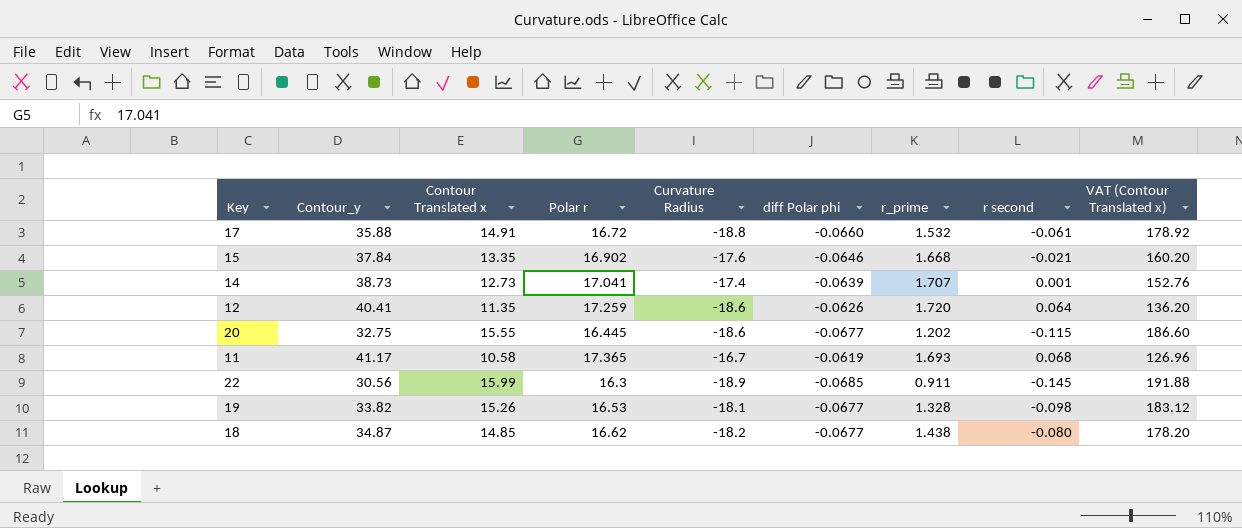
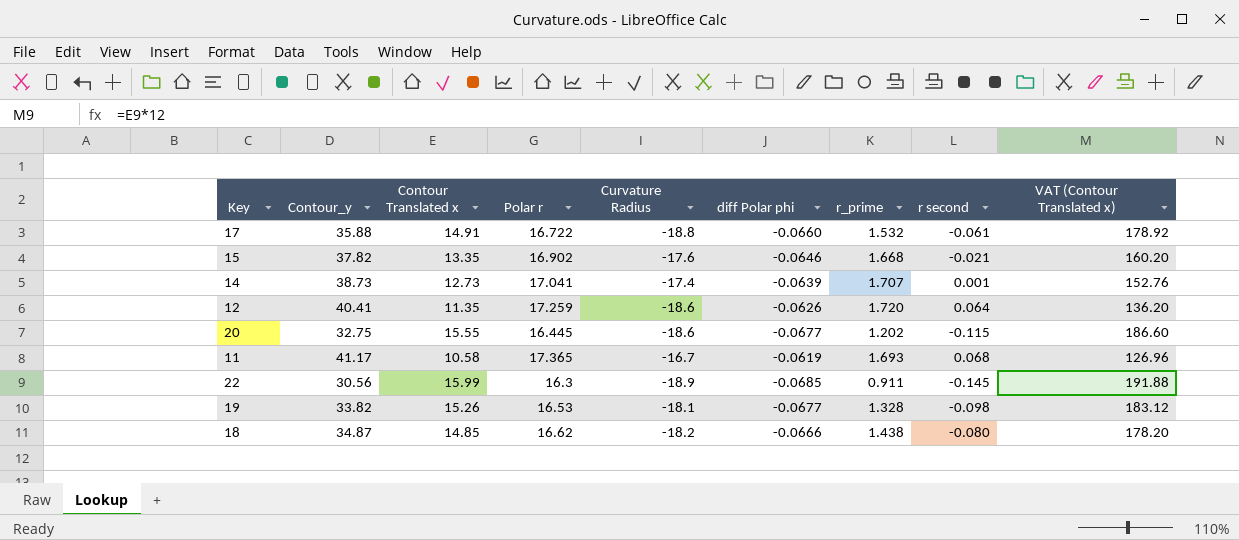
17 | Polar r: 16.72 -> 16.722
15 | Contour_y: 37.84 -> 37.82
18 | diff Polar phi: -0.0677 -> -0.0666

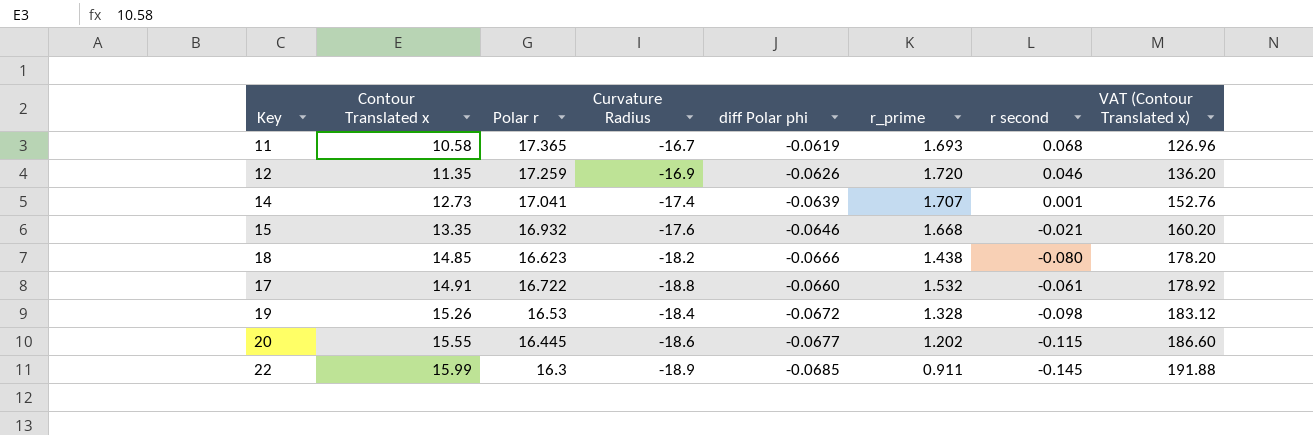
row order: none -> Contour Translated x ascending
column Contour_y | position: 2 -> none
12 | Curvature Radius: -18.6 -> -16.9
12 | r second: 0.064 -> 0.046
15 | Polar r: 16.902 -> 16.932
18 | Polar r: 16.62 -> 16.623
19 | Curvature Radius: -18.1 -> -18.4
19 | diff Polar phi: -0.0677 -> -0.0672

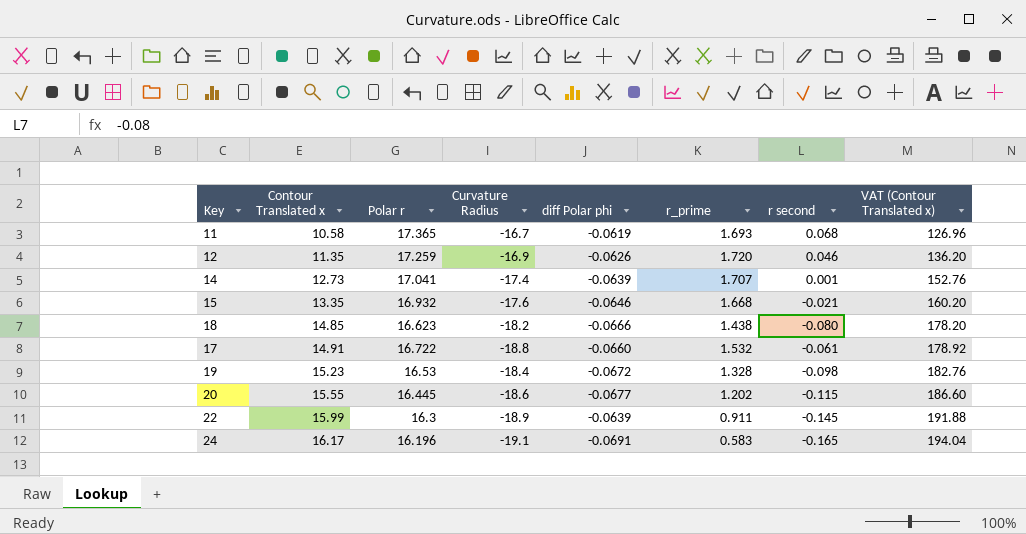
19 | Contour Translated x: 15.26 -> 15.23
19 | VAT (Contour Translated x): 183.12 -> 182.76
22 | diff Polar phi: -0.0685 -> -0.0639
row 24: none -> 16.17 | 16.196 | -19.1 | -0.0691 | 0.583 | -0.165 | 194.04

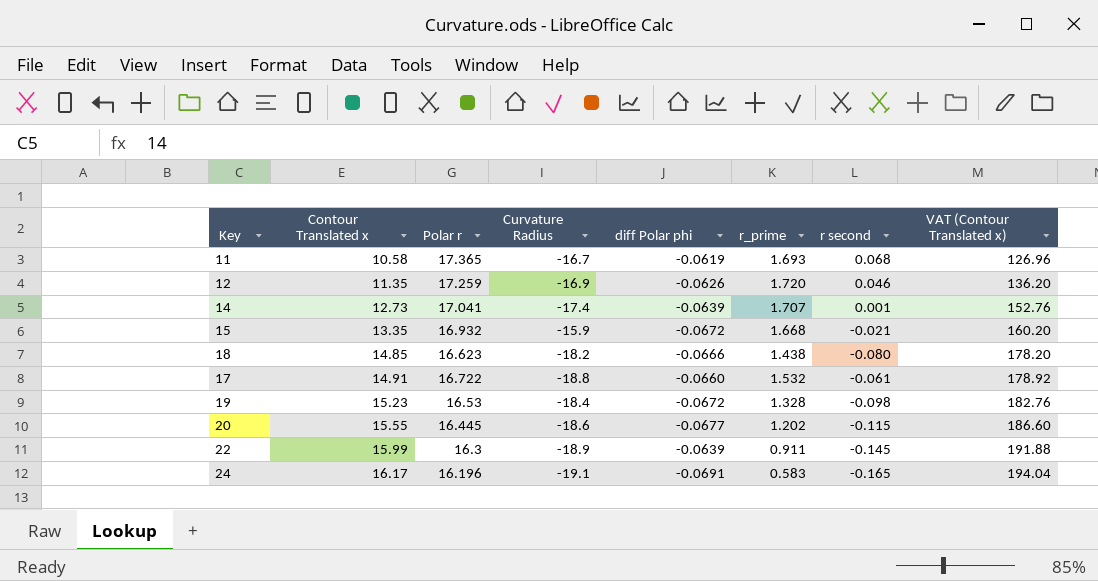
15 | Curvature Radius: -17.6 -> -15.9
15 | diff Polar phi: -0.0646 -> -0.0672

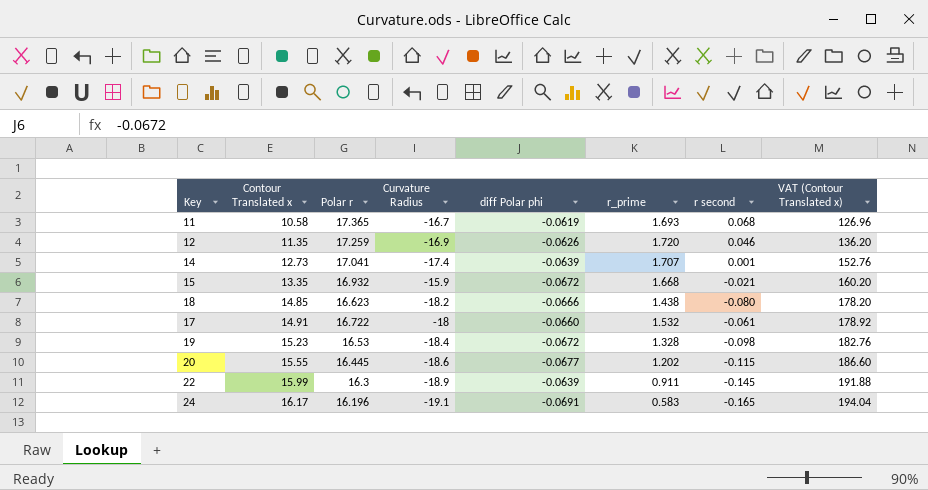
17 | Curvature Radius: -18.8 -> -18

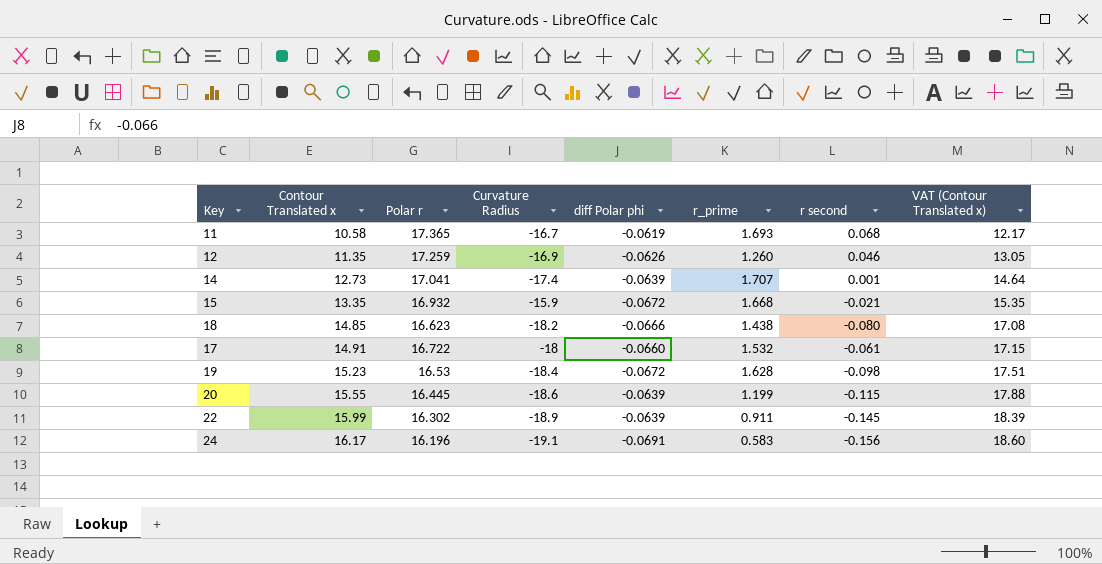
column VAT (Contour Translated x) | formula: [Contour Translated x] * 12 -> [Contour Translated x] * 1.15
12 | r_prime: 1.720 -> 1.260
19 | r_prime: 1.328 -> 1.628
20 | diff Polar phi: -0.0677 -> -0.0639
20 | r_prime: 1.202 -> 1.199
22 | Polar r: 16.3 -> 16.302
24 | r second: -0.165 -> -0.156

